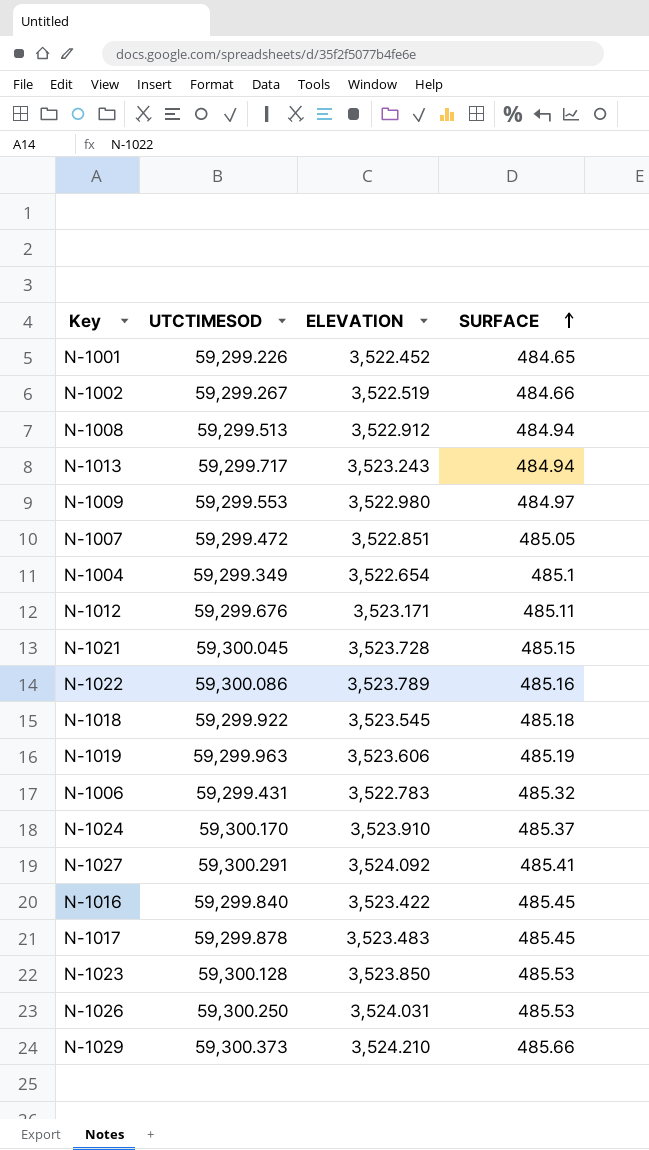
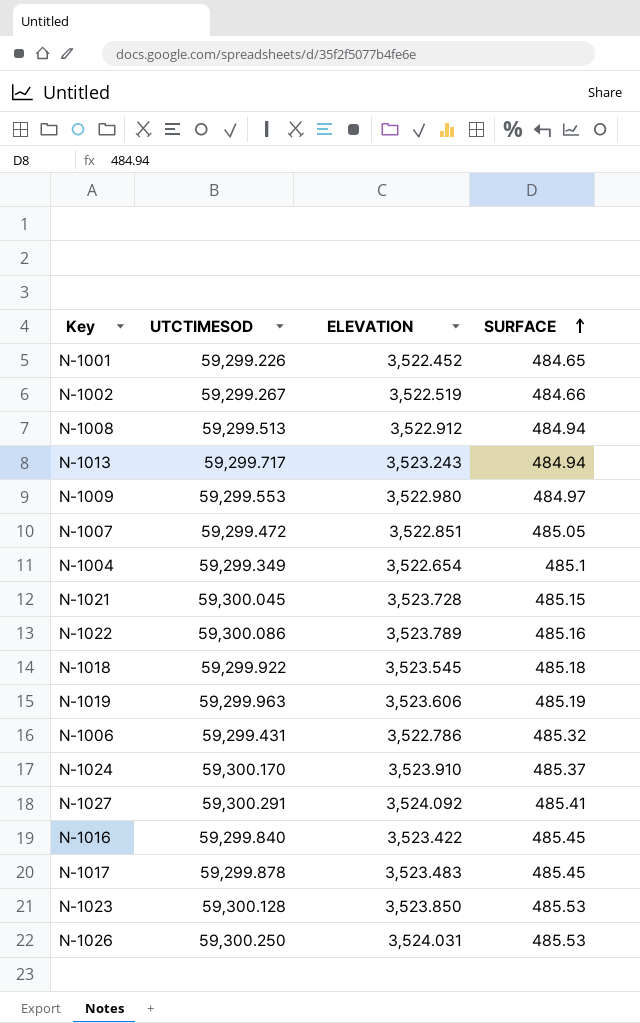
row N-1012: 59,299.676 | 3,523.171 | 485.11 -> none
row N-1029: 59,300.373 | 3,524.210 | 485.66 -> none
N-1006 | ELEVATION: 3,522.783 -> 3,522.786

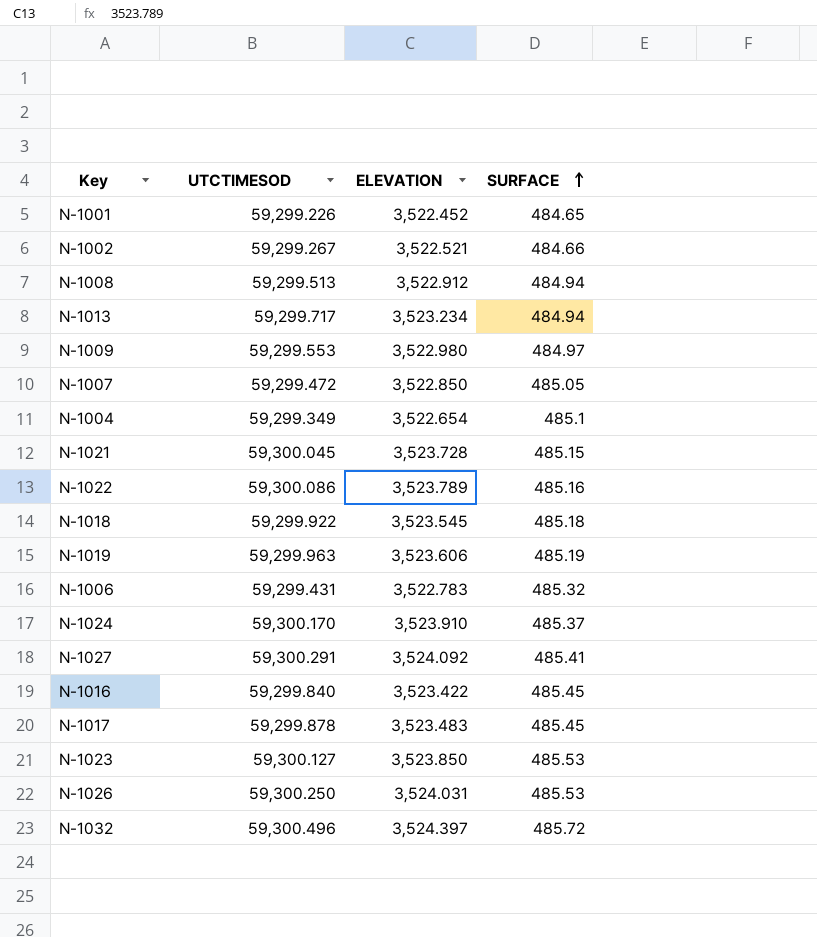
N-1002 | ELEVATION: 3,522.519 -> 3,522.521
N-1013 | ELEVATION: 3,523.243 -> 3,523.234
N-1007 | ELEVATION: 3,522.851 -> 3,522.850
N-1006 | ELEVATION: 3,522.786 -> 3,522.783
N-1023 | UTCTIMESOD: 59,300.128 -> 59,300.127
row N-1032: none -> 59,300.496 | 3,524.397 | 485.72

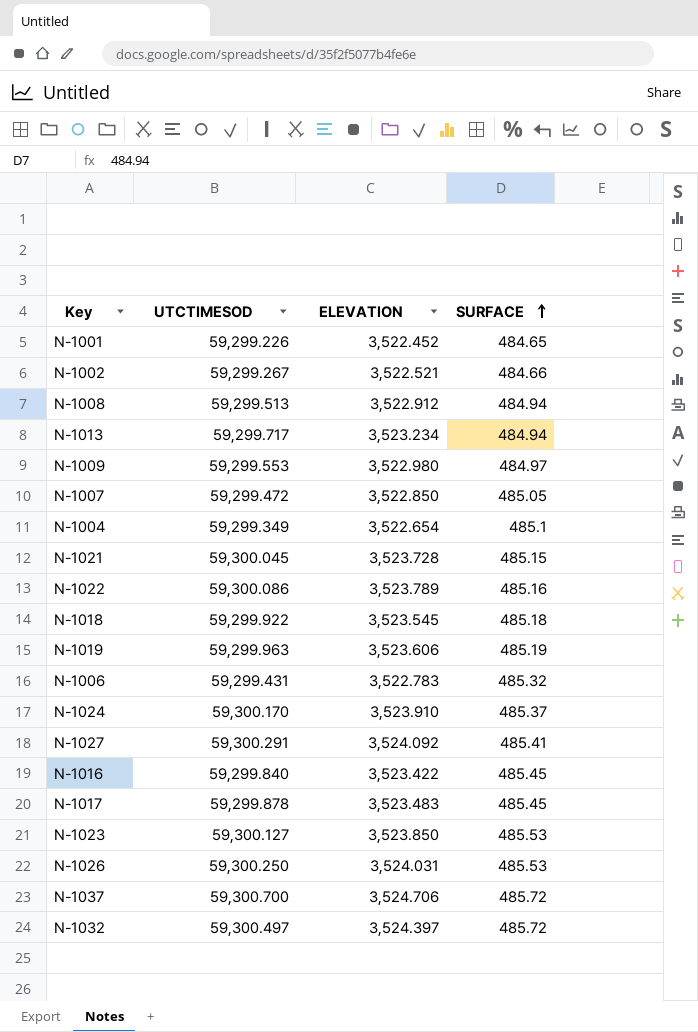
row N-1037: none -> 59,300.700 | 3,524.706 | 485.72
N-1032 | UTCTIMESOD: 59,300.496 -> 59,300.497

